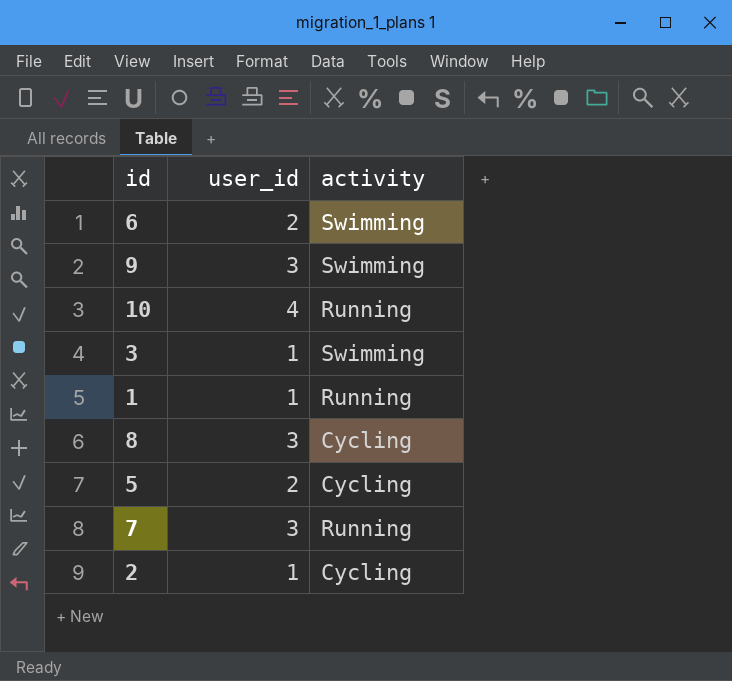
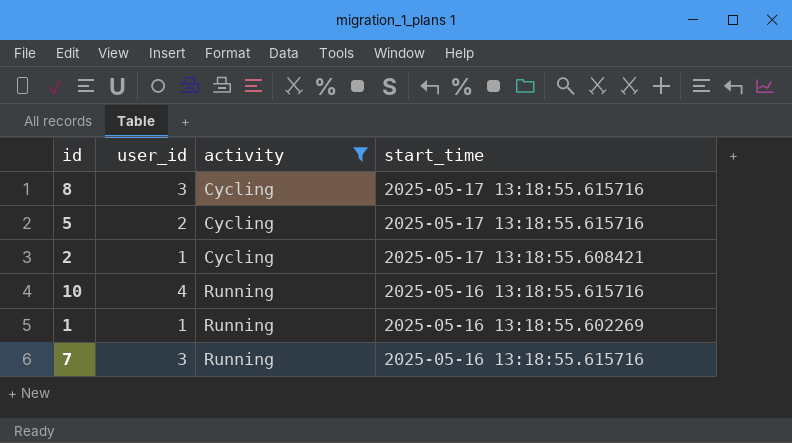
filter: none -> activity != Swimming
row order: none -> activity ascending
column start_time | position: none -> 4

